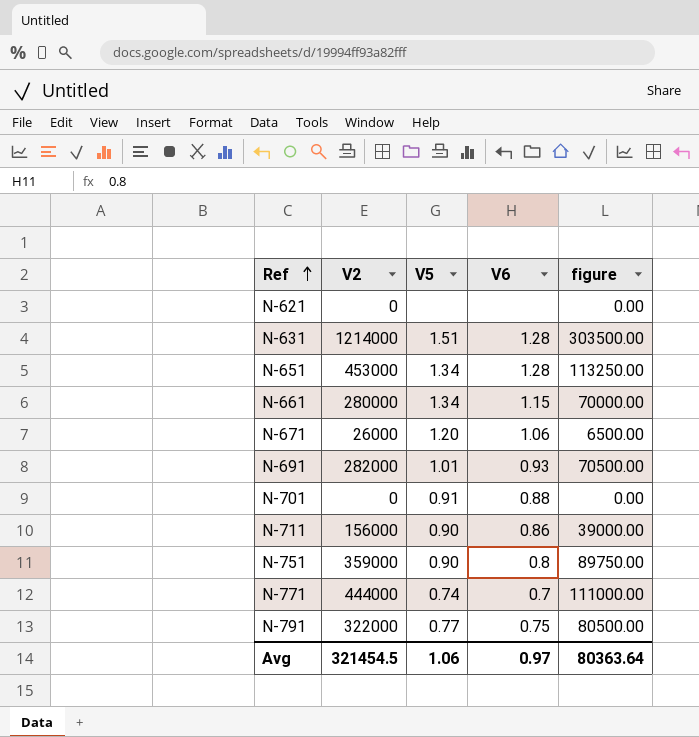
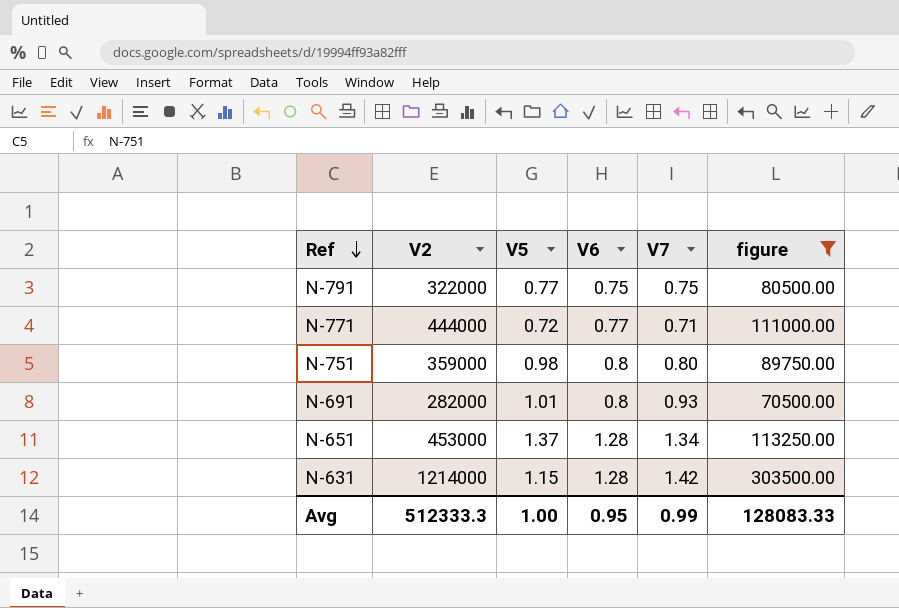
filter: none -> figure >= 70500.00
row order: Ref ascending -> Ref descending
column V7 | position: none -> 5
N-771 | V5: 0.74 -> 0.72
N-771 | V6: 0.7 -> 0.77
N-751 | V5: 0.90 -> 0.98
N-691 | V6: 0.93 -> 0.8
N-651 | V5: 1.34 -> 1.37
N-631 | V5: 1.51 -> 1.15
Avg | V2: 321454.5 -> 512333.3
Avg | V5: 1.06 -> 1.00
Avg | V6: 0.97 -> 0.95
Avg | figure: 80363.64 -> 128083.33

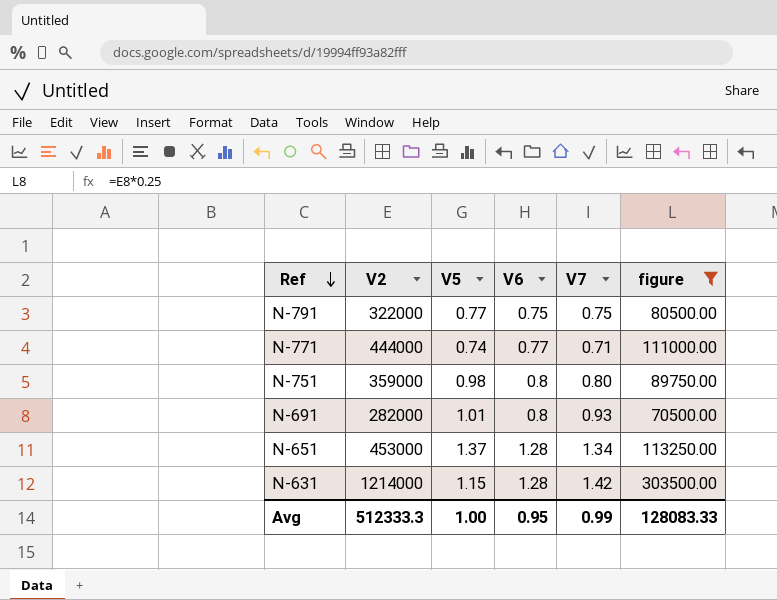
N-771 | V5: 0.72 -> 0.74

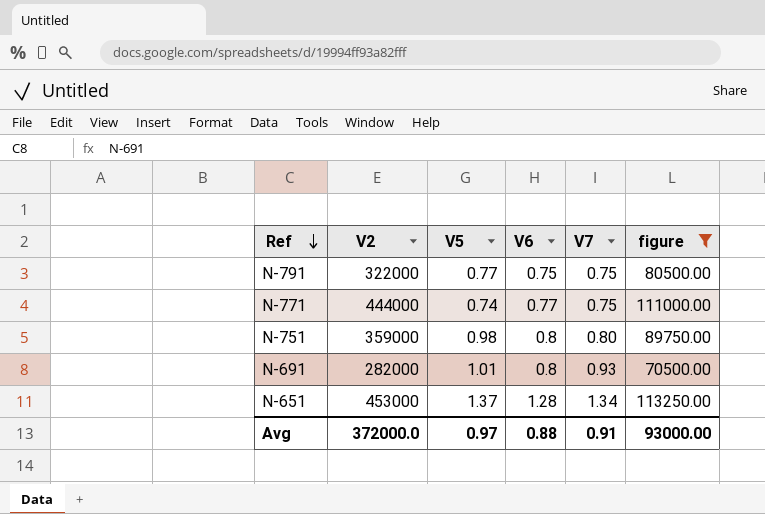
row N-631: 1214000 | 1.15 | 1.28 | 1.42 | 303500.00 -> none
N-771 | V7: 0.71 -> 0.75
Avg | V2: 512333.3 -> 372000.0
Avg | V5: 1.00 -> 0.97
Avg | V6: 0.95 -> 0.88
Avg | V7: 0.99 -> 0.91
Avg | figure: 128083.33 -> 93000.00

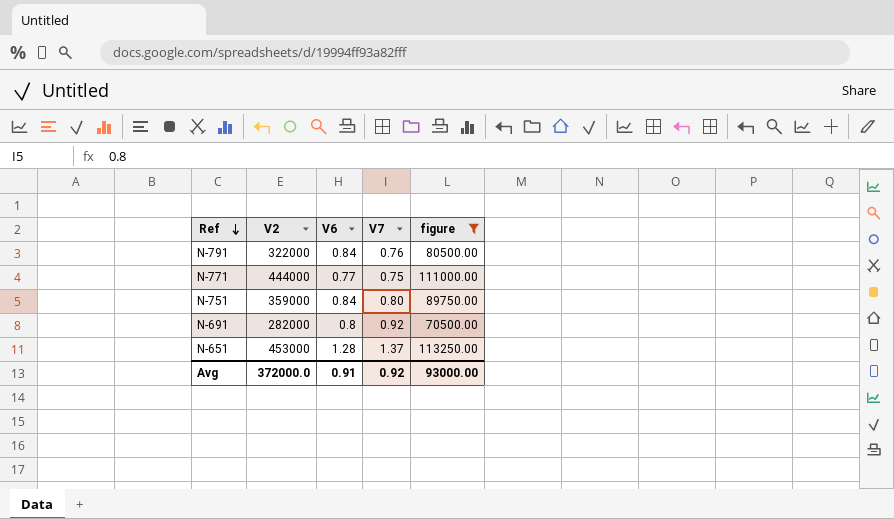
column V5 | position: 3 -> none
N-791 | V6: 0.75 -> 0.84
N-791 | V7: 0.75 -> 0.76
N-751 | V6: 0.8 -> 0.84
N-691 | V7: 0.93 -> 0.92
N-651 | V7: 1.34 -> 1.37
Avg | V6: 0.88 -> 0.91
Avg | V7: 0.91 -> 0.92

